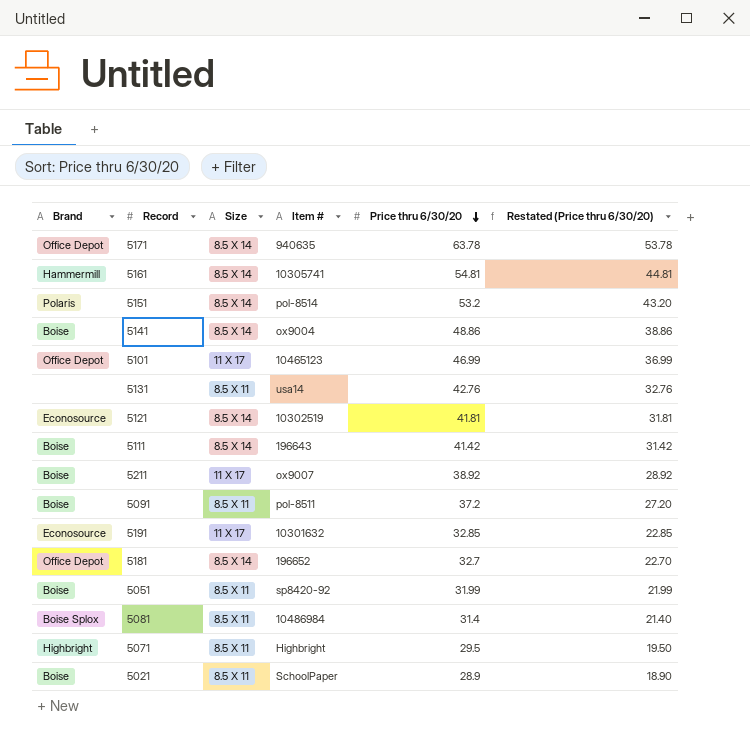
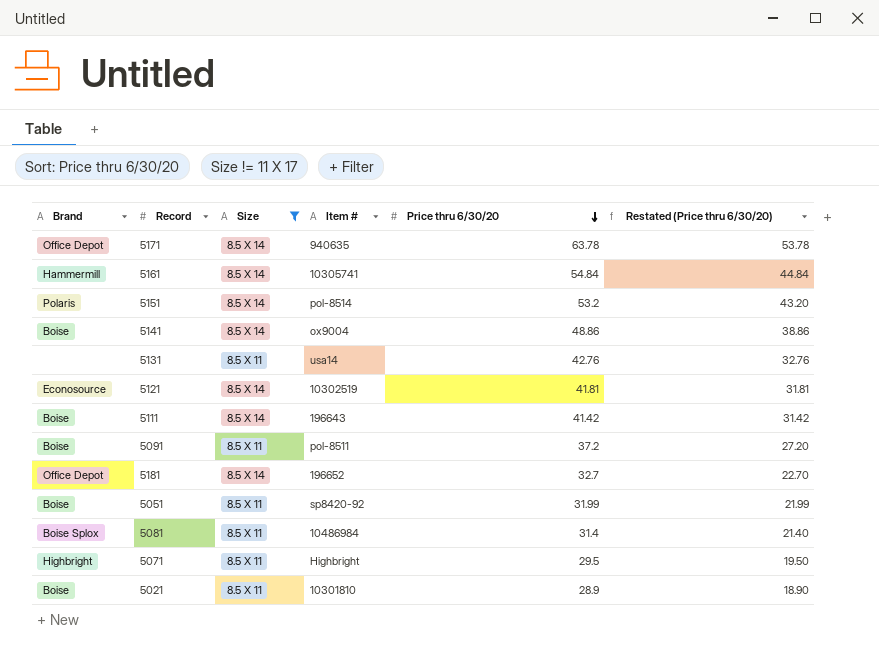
filter: none -> Size != 11 X 17
5161 | Price thru 6/30/20: 54.81 -> 54.84
5161 | Restated (Price thru 6/30/20): 44.81 -> 44.84
5021 | Item #: SchoolPaper -> 10301810

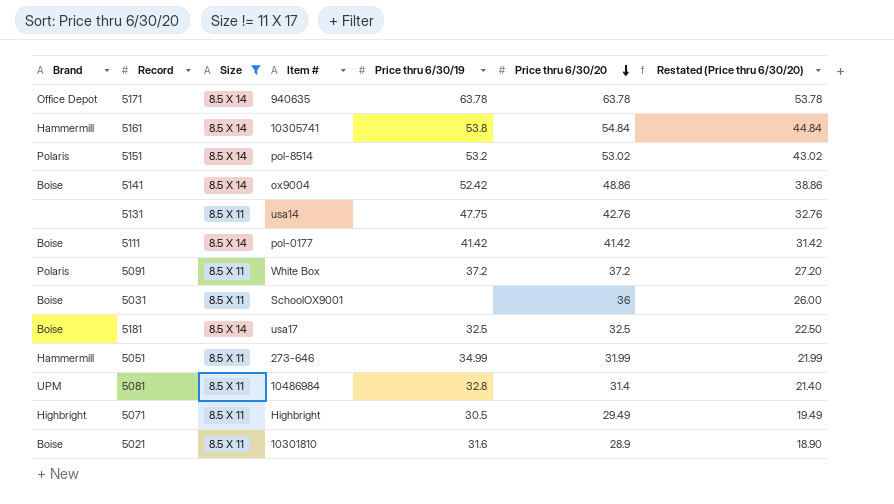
column Price thru 6/30/19 | position: none -> 5
row 5121: Econosource | 8.5 X 14 | 10302519 | 41.81 | 31.81 -> none
5151 | Price thru 6/30/20: 53.2 -> 53.02
5151 | Restated (Price thru 6/30/20): 43.20 -> 43.02
5111 | Item #: 196643 -> pol-0177
5091 | Brand: Boise -> Polaris
5091 | Item #: pol-8511 -> White Box
row 5031: none -> Boise | 8.5 X 11 | SchoolOX9001 | none | 36 | 26.00
5181 | Brand: Office Depot -> Boise
5181 | Item #: 196652 -> usa17
5181 | Price thru 6/30/20: 32.7 -> 32.5
5181 | Restated (Price thru 6/30/20): 22.70 -> 22.50
5051 | Brand: Boise -> Hammermill
5051 | Item #: sp8420-92 -> 273-646
5081 | Brand: Boise Splox -> UPM
5071 | Price thru 6/30/20: 29.5 -> 29.49
5071 | Restated (Price thru 6/30/20): 19.50 -> 19.49

